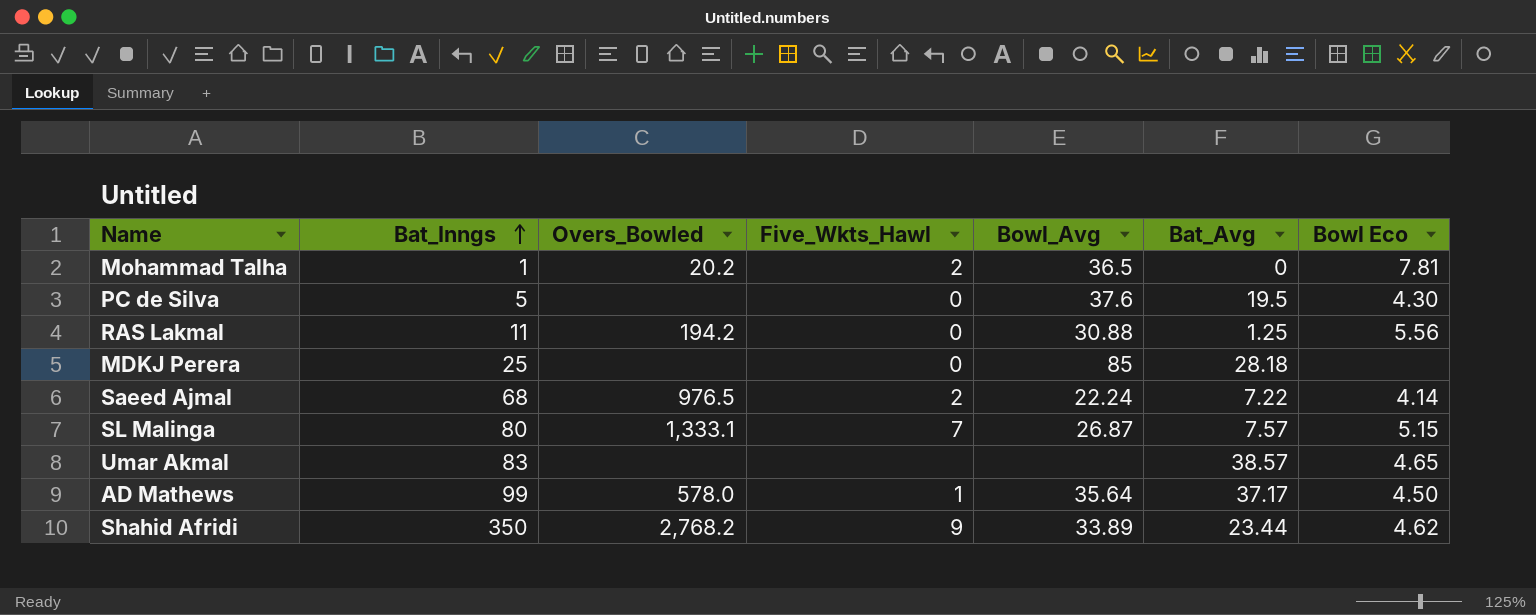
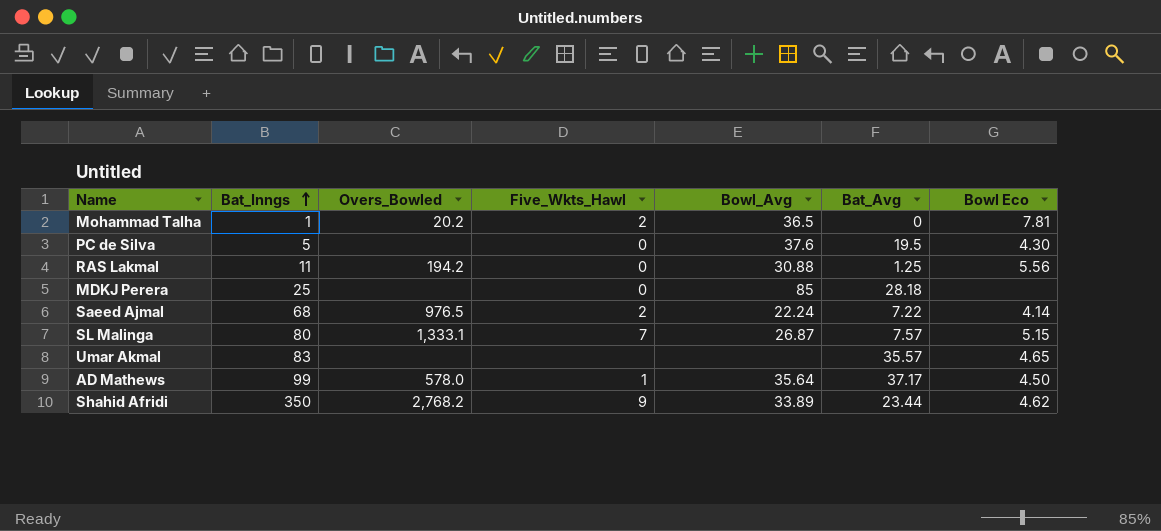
Umar Akmal | Bat_Avg: 38.57 -> 35.57

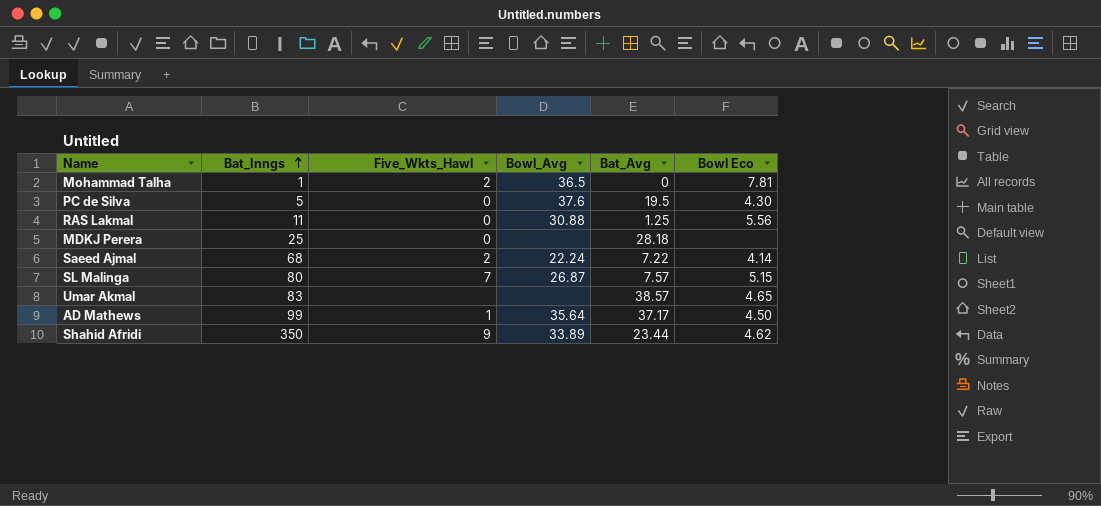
column Overs_Bowled | position: 3 -> none
MDKJ Perera | Bowl_Avg: 85 -> none
Umar Akmal | Bat_Avg: 35.57 -> 38.57

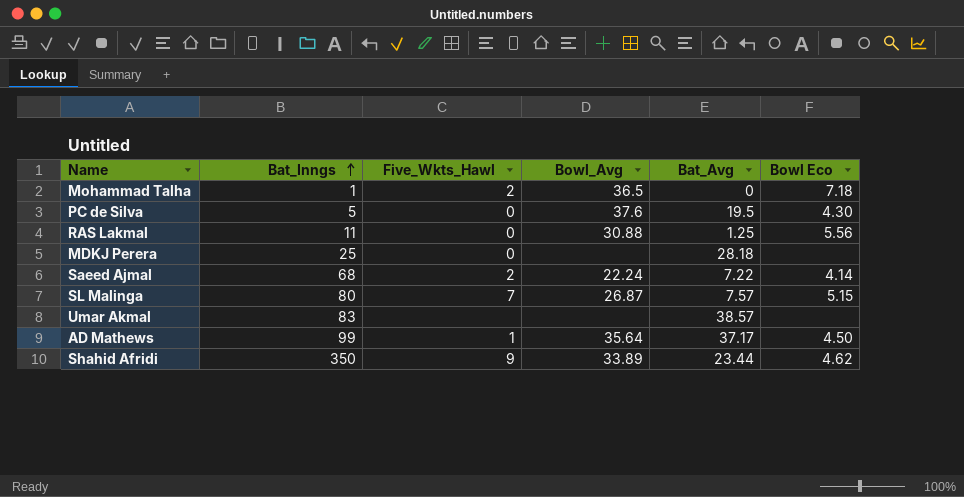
Mohammad Talha | Bowl Eco: 7.81 -> 7.18
Umar Akmal | Bowl Eco: 4.65 -> none

